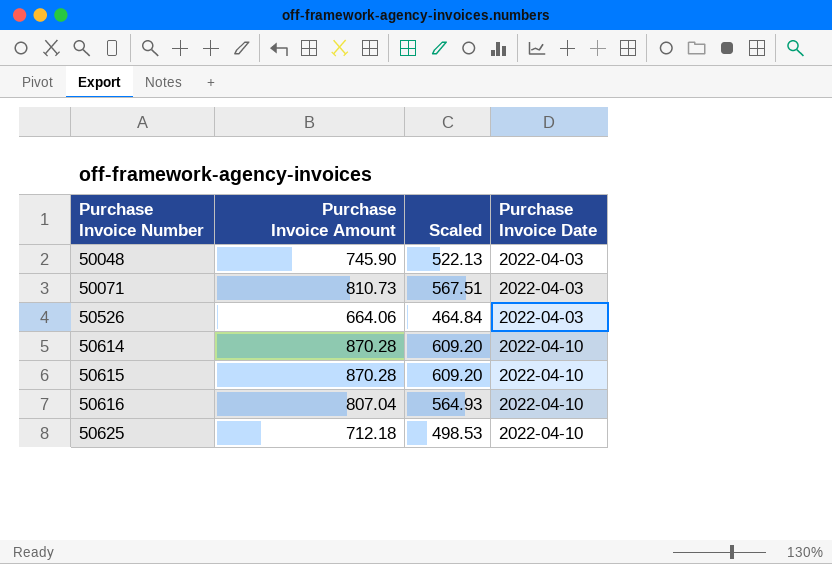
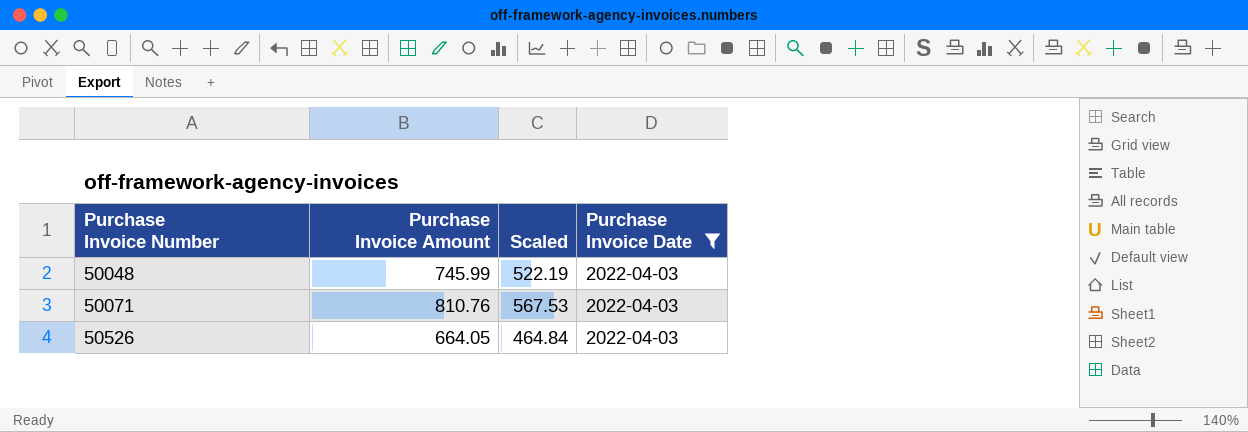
filter: none -> Purchase Invoice Date = 2022-04-03
50048 | Purchase Invoice Amount: 745.90 -> 745.99
50048 | Scaled: 522.13 -> 522.19
50071 | Purchase Invoice Amount: 810.73 -> 810.76
50071 | Scaled: 567.51 -> 567.53
50526 | Purchase Invoice Amount: 664.06 -> 664.05

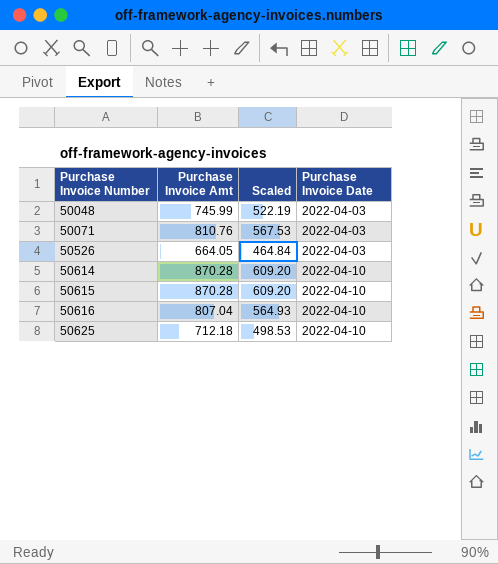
filter: Purchase Invoice Date = 2022-04-03 -> none
column name: Purchase Invoice Amount -> Purchase Invoice Amt

